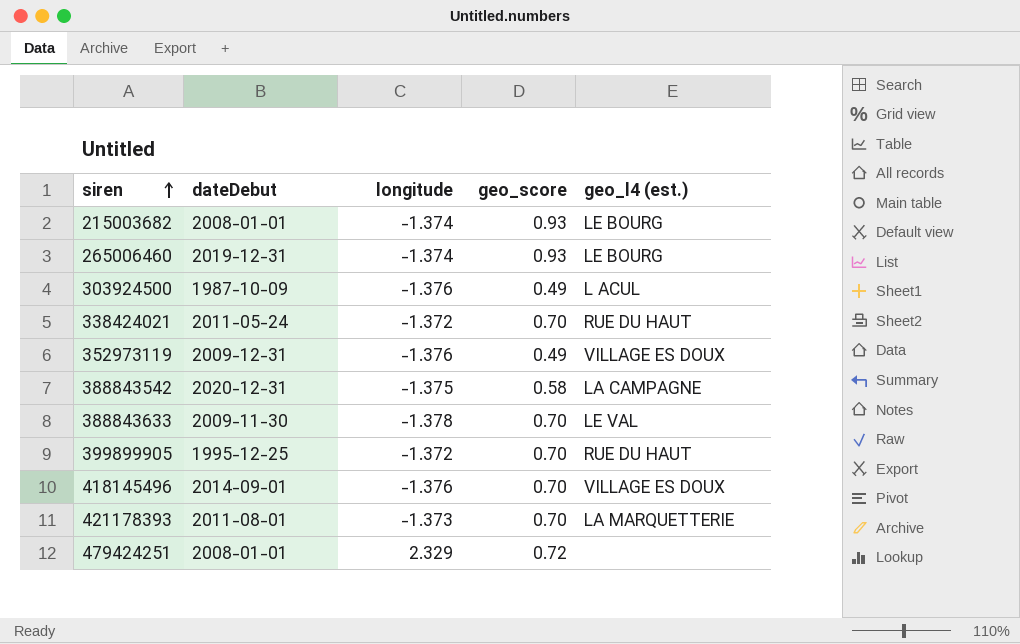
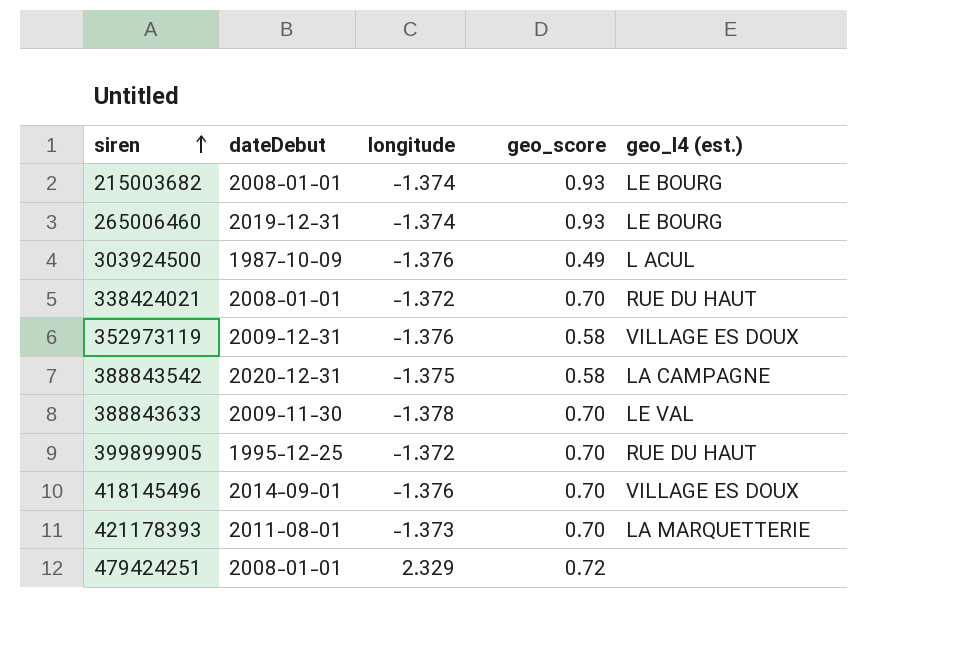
338424021 | dateDebut: 2011-05-24 -> 2008-01-01
352973119 | geo_score: 0.49 -> 0.58

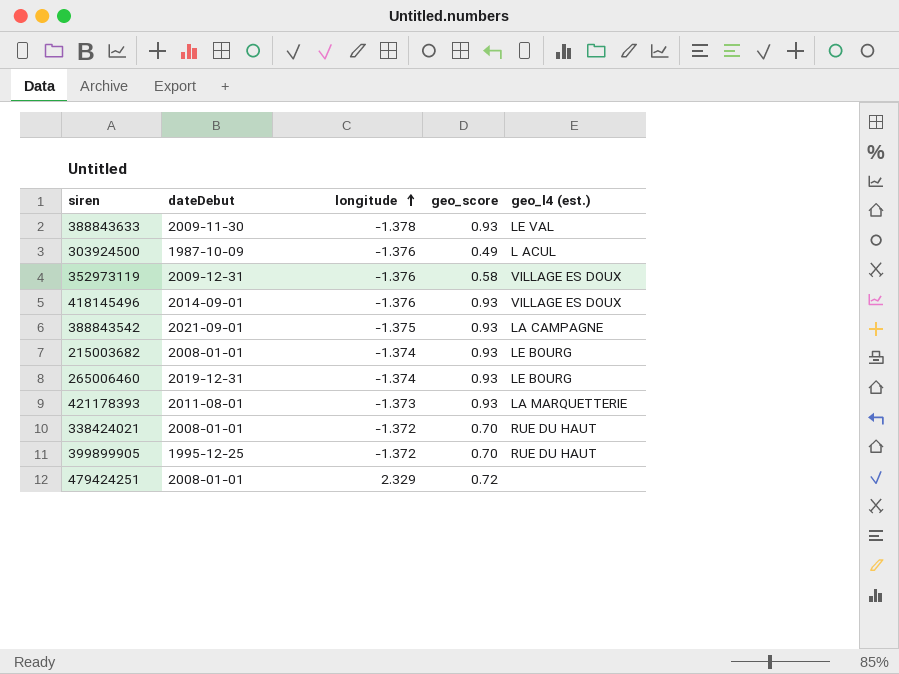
row order: siren ascending -> longitude ascending
388843633 | geo_score: 0.70 -> 0.93
418145496 | geo_score: 0.70 -> 0.93
388843542 | dateDebut: 2020-12-31 -> 2021-09-01
388843542 | geo_score: 0.58 -> 0.93
421178393 | geo_score: 0.70 -> 0.93

